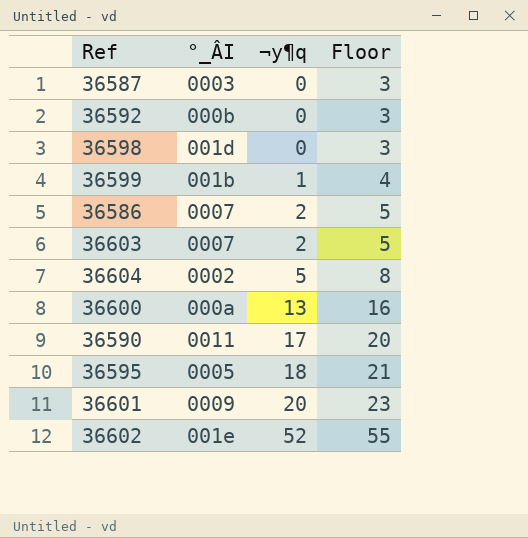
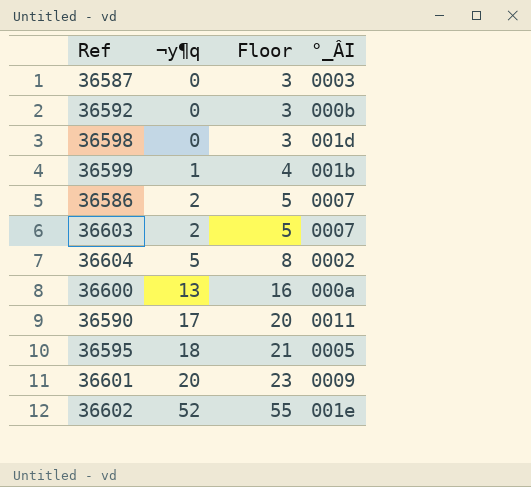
column °_ÂI | position: 2 -> 4

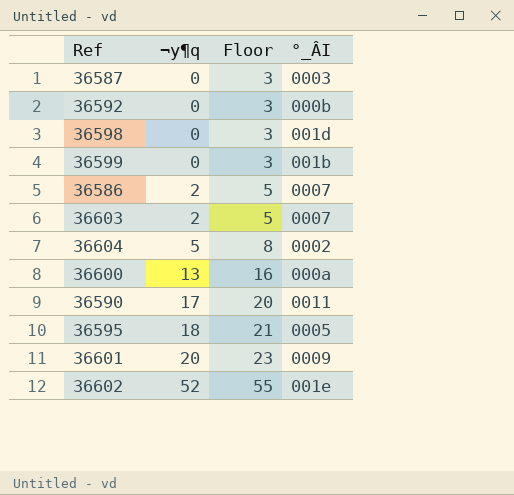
36599 | ¬y¶q: 1 -> 0
36599 | Floor: 4 -> 3

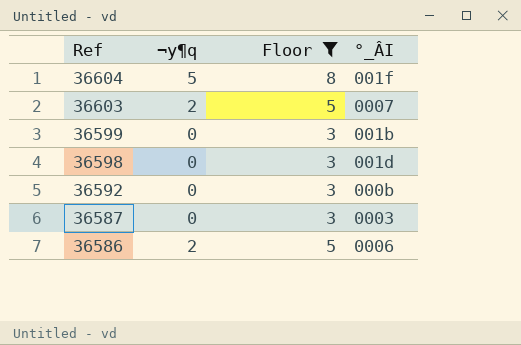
filter: none -> Floor <= 8
row order: ¬y¶q ascending -> Ref descending
36604 | °_ÂI: 0002 -> 001f
36586 | °_ÂI: 0007 -> 0006

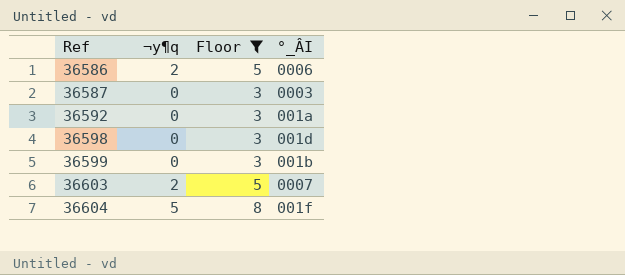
row order: Ref descending -> Ref ascending
36592 | °_ÂI: 000b -> 001a

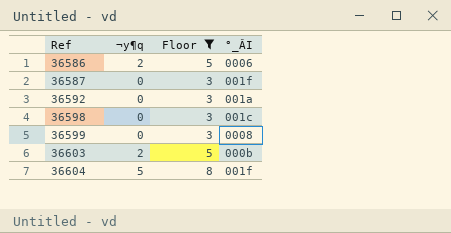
36587 | °_ÂI: 0003 -> 001f
36598 | °_ÂI: 001d -> 001c
36599 | °_ÂI: 001b -> 0008
36603 | °_ÂI: 0007 -> 000b

